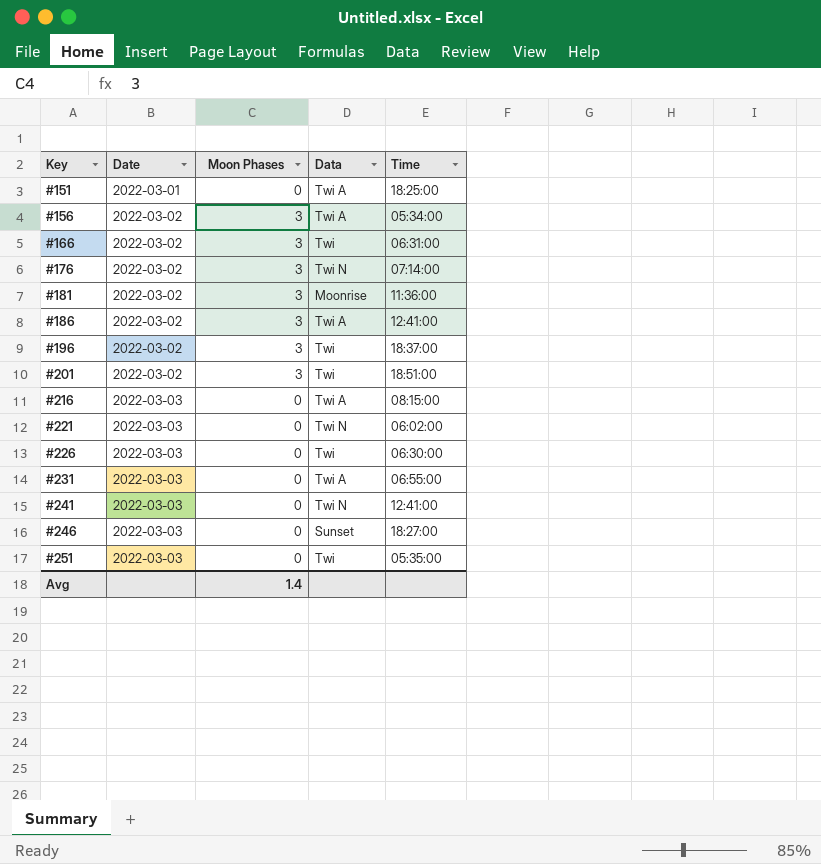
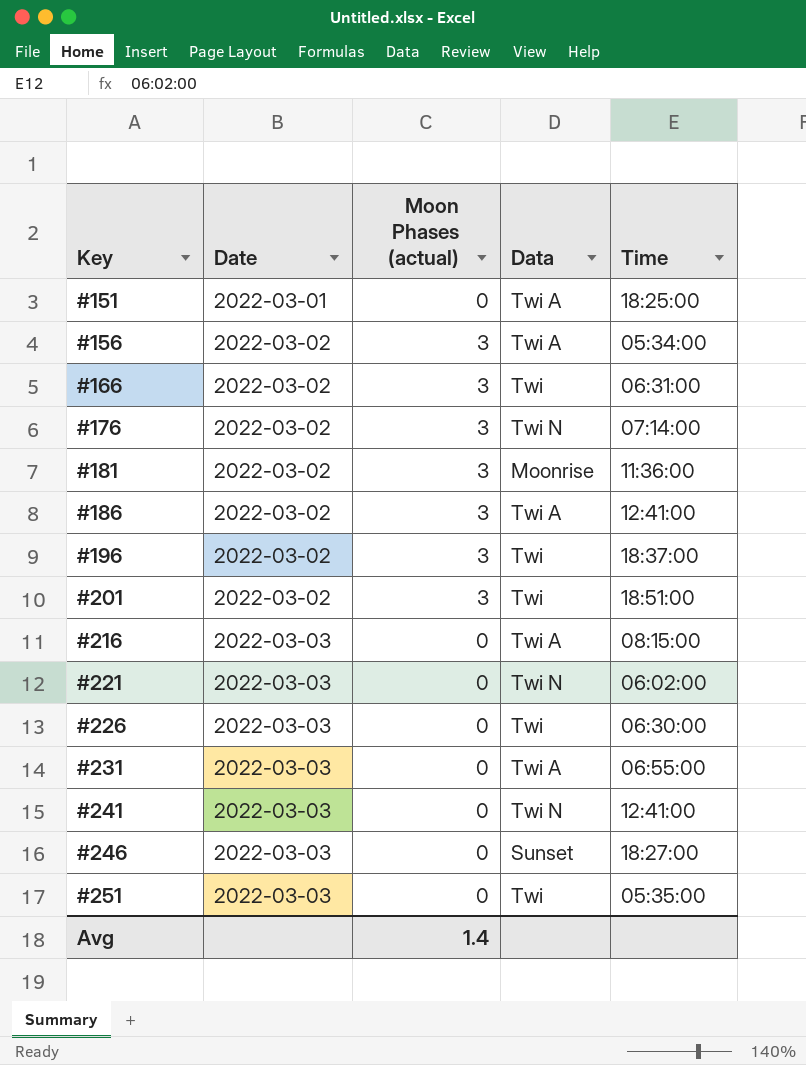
column name: Moon Phases -> Moon Phases (actual)

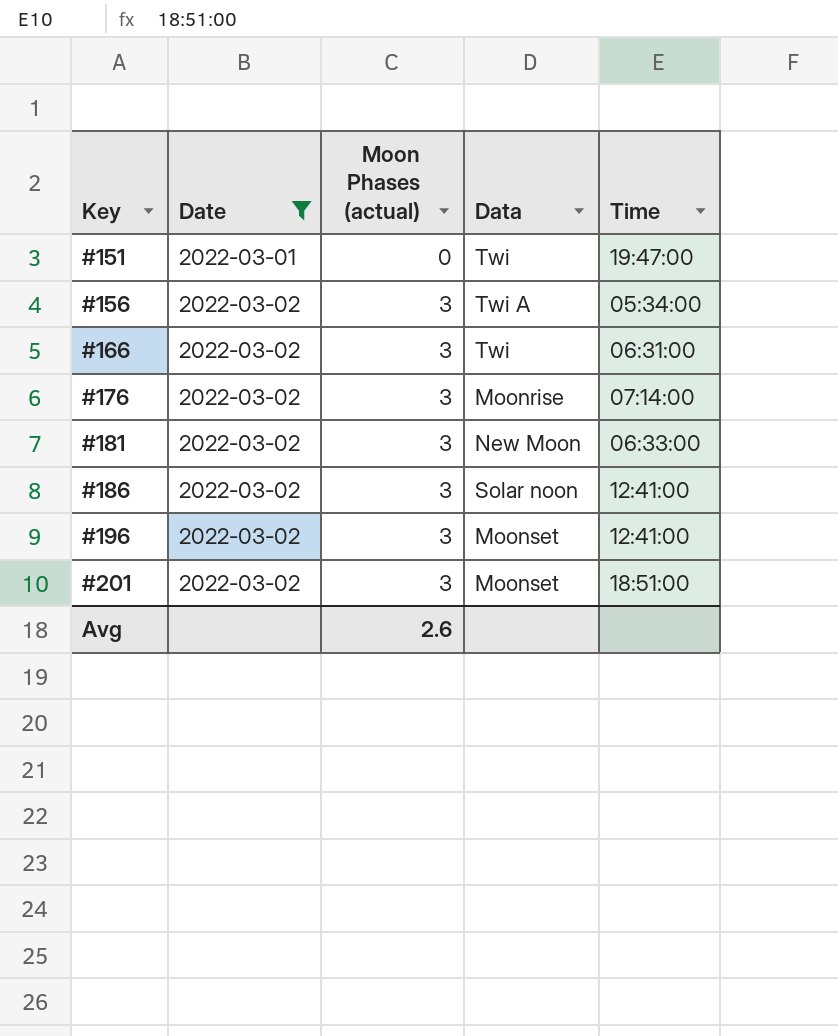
filter: none -> Date != 2022-03-03
#151 | Data: Twi A -> Twi
#151 | Time: 18:25:00 -> 19:47:00
#176 | Data: Twi N -> Moonrise
#181 | Data: Moonrise -> New Moon
#181 | Time: 11:36:00 -> 06:33:00
#186 | Data: Twi A -> Solar noon
#196 | Data: Twi -> Moonset
#196 | Time: 18:37:00 -> 12:41:00
#201 | Data: Twi -> Moonset
Avg | Moon Phases (actual): 1.4 -> 2.6

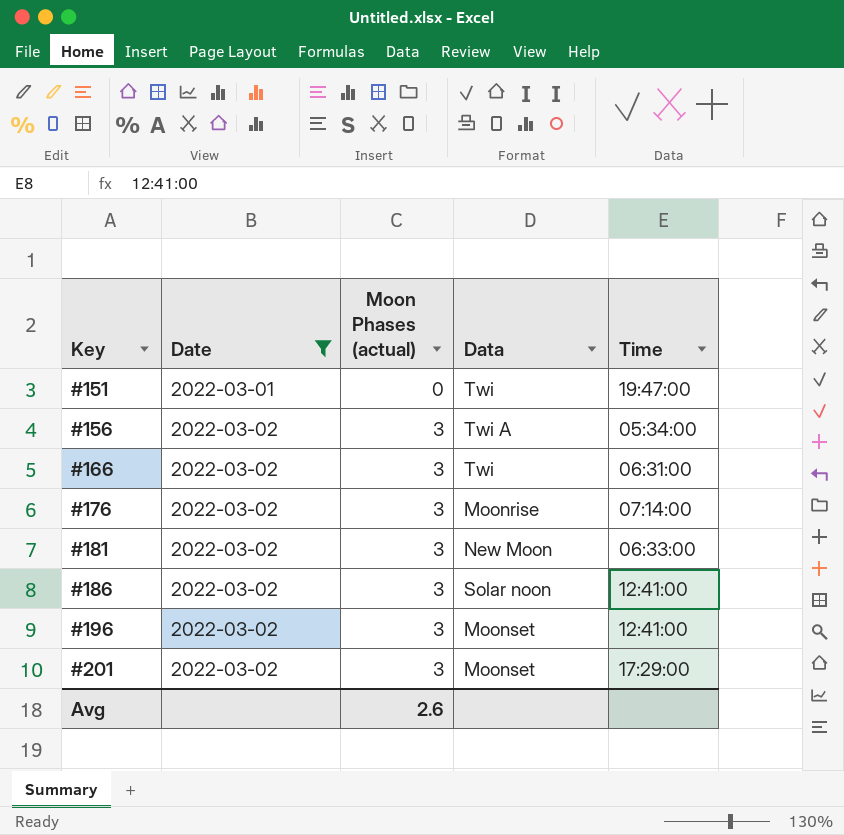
#201 | Time: 18:51:00 -> 17:29:00

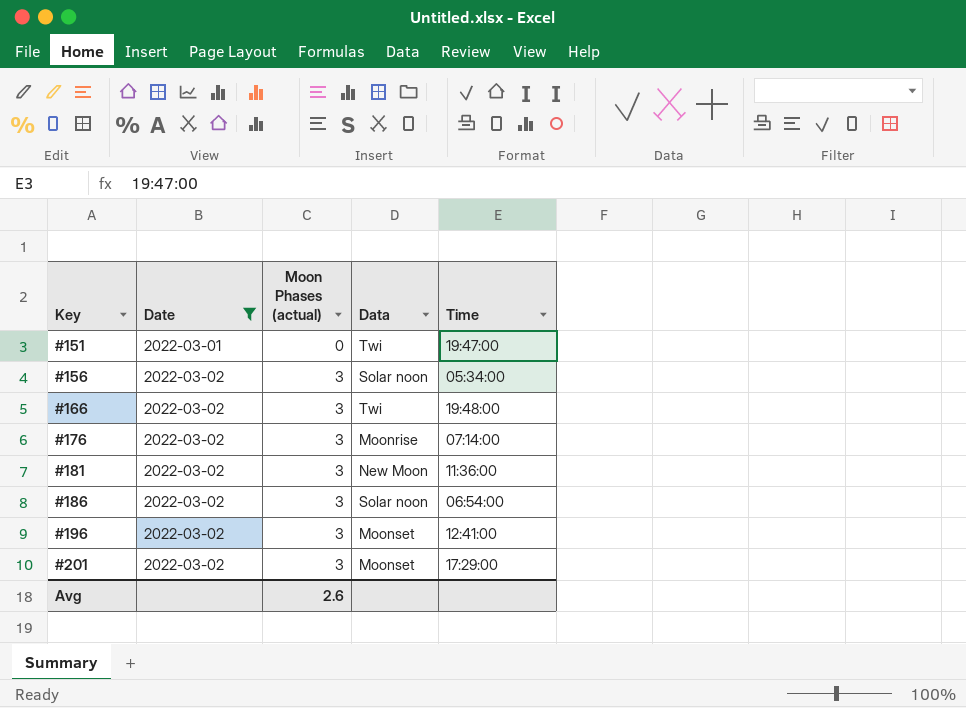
#156 | Data: Twi A -> Solar noon
#166 | Time: 06:31:00 -> 19:48:00
#181 | Time: 06:33:00 -> 11:36:00
#186 | Time: 12:41:00 -> 06:54:00

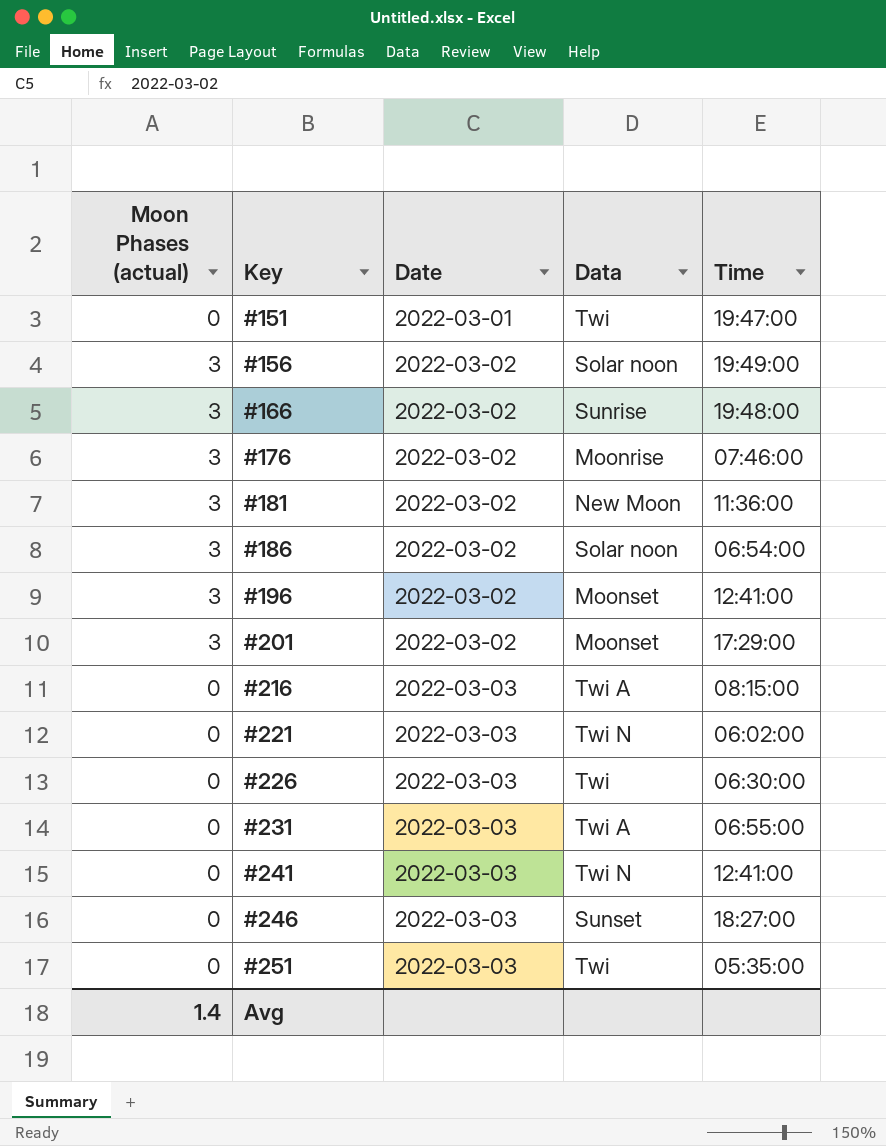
filter: Date != 2022-03-03 -> none
column Moon Phases (actual) | position: 3 -> 1
#156 | Time: 05:34:00 -> 19:49:00
#166 | Data: Twi -> Sunrise
#176 | Time: 07:14:00 -> 07:46:00
Avg | Moon Phases (actual): 2.6 -> 1.4

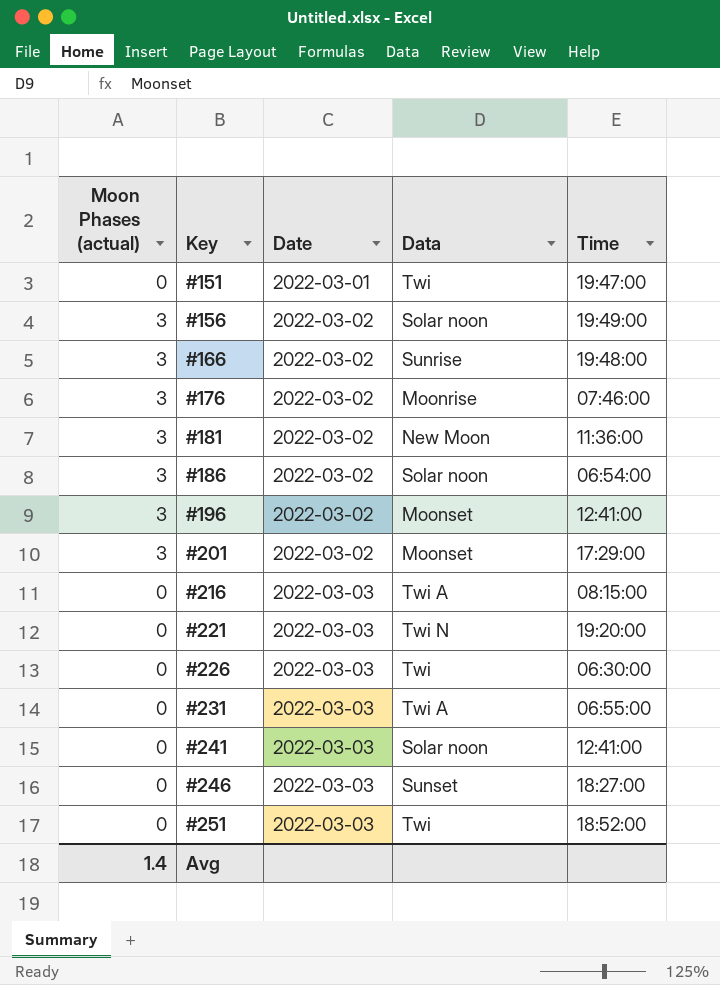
#221 | Time: 06:02:00 -> 19:20:00
#241 | Data: Twi N -> Solar noon
#251 | Time: 05:35:00 -> 18:52:00

